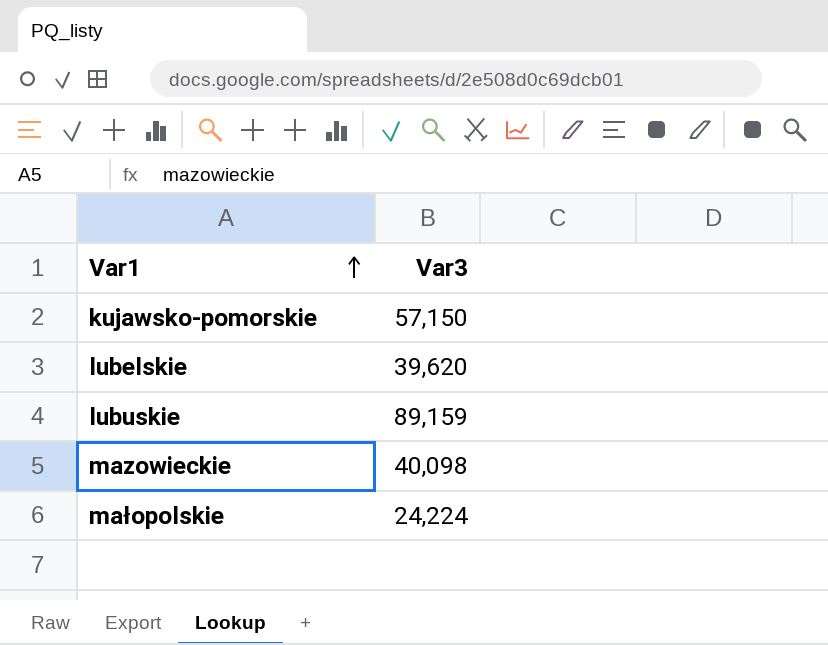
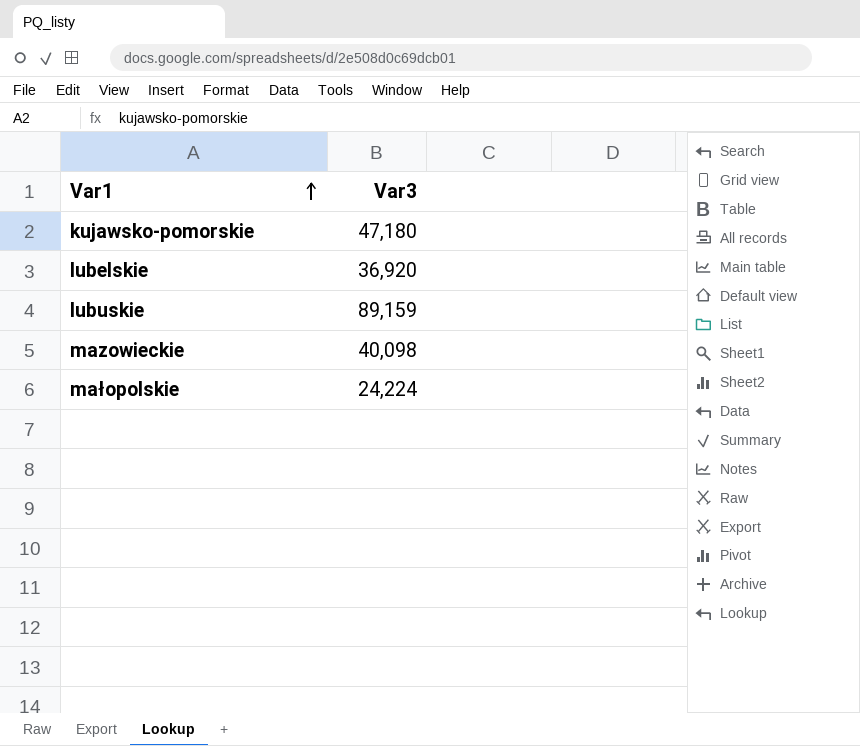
kujawsko-pomorskie | Var3: 57,150 -> 47,180
lubelskie | Var3: 39,620 -> 36,920

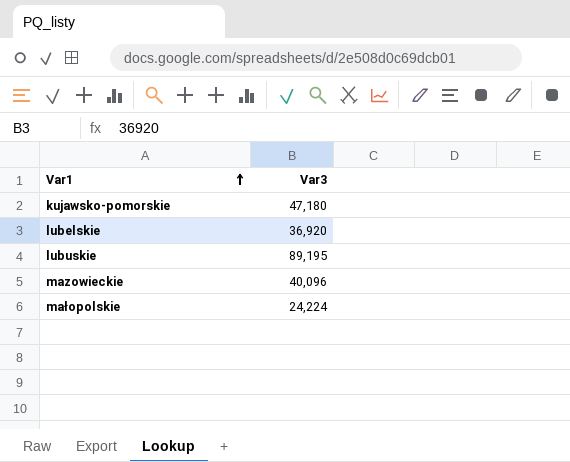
lubuskie | Var3: 89,159 -> 89,195
mazowieckie | Var3: 40,098 -> 40,096

